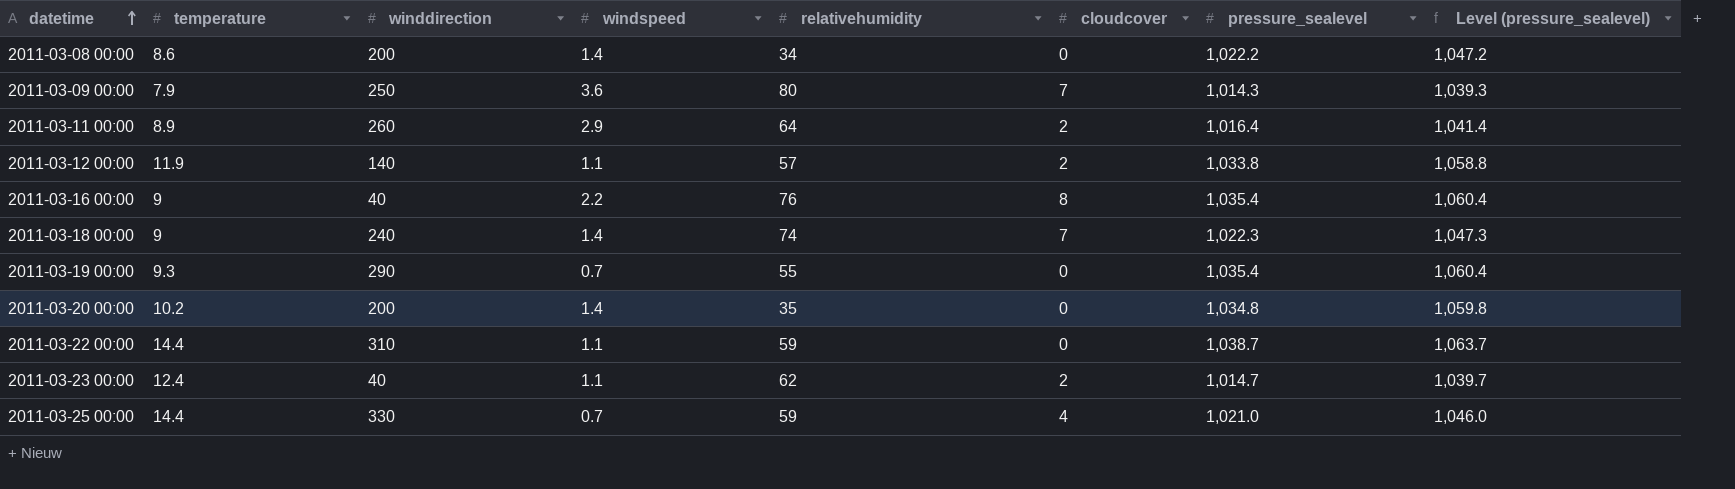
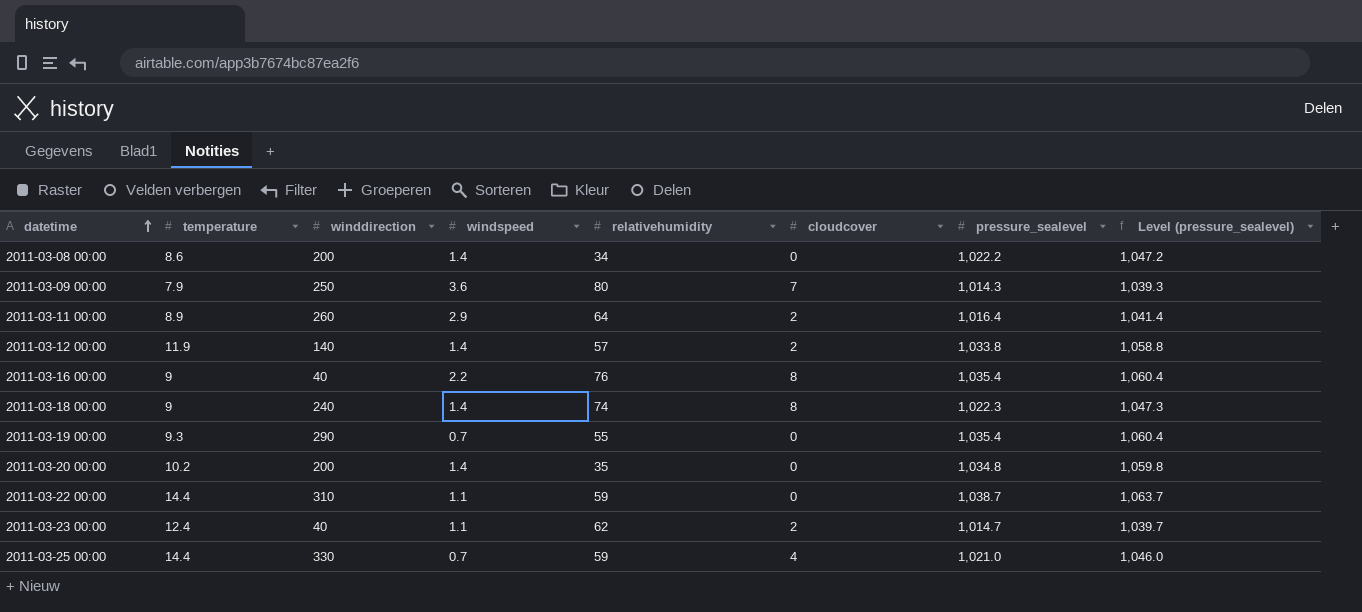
2011-03-12 00:00 | windspeed: 1.1 -> 1.4
2011-03-18 00:00 | cloudcover: 7 -> 8

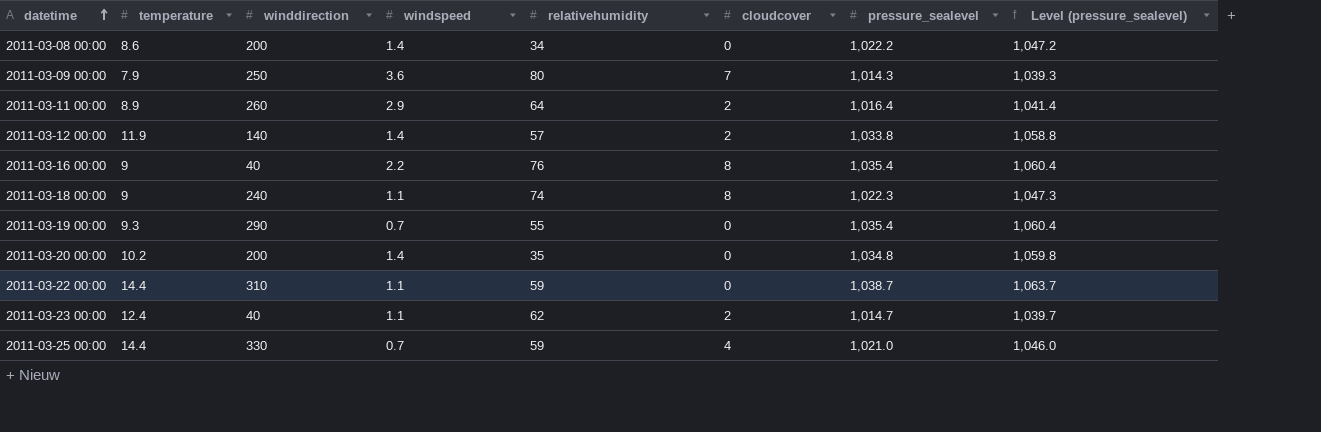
2011-03-18 00:00 | windspeed: 1.4 -> 1.1

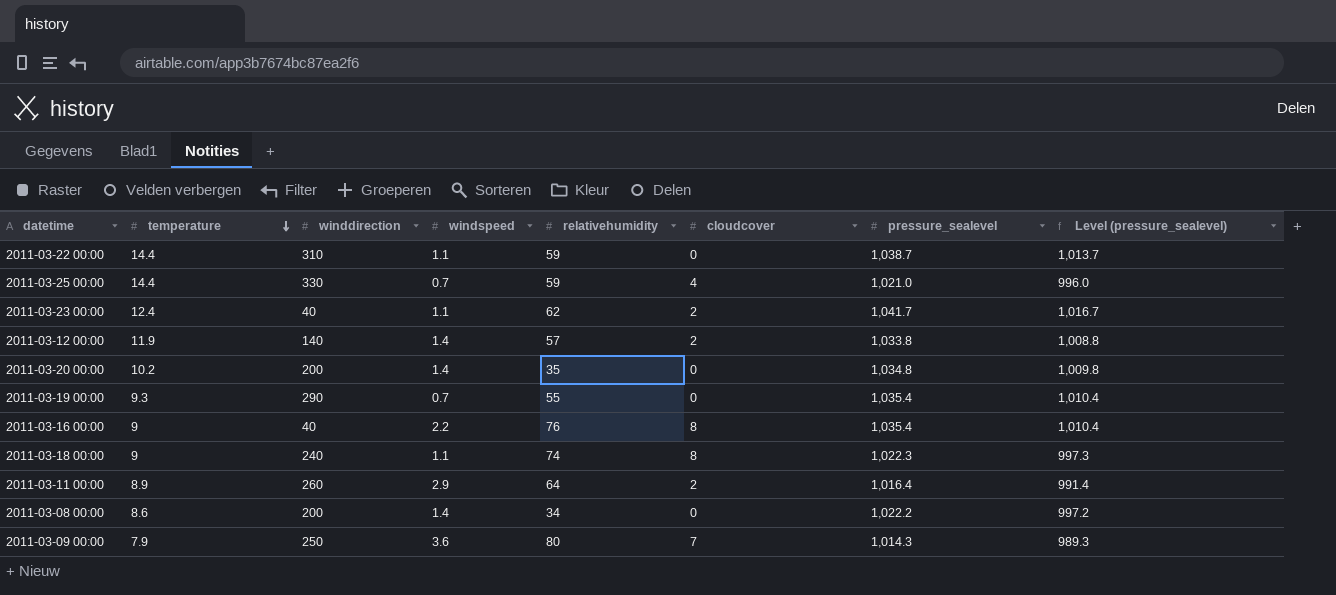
row order: datetime ascending -> temperature descending
column Level (pressure_sealevel) | formula: [pressure_sealevel] + 25 -> [pressure_sealevel] - 25
2011-03-23 00:00 | pressure_sealevel: 1,014.7 -> 1,041.7

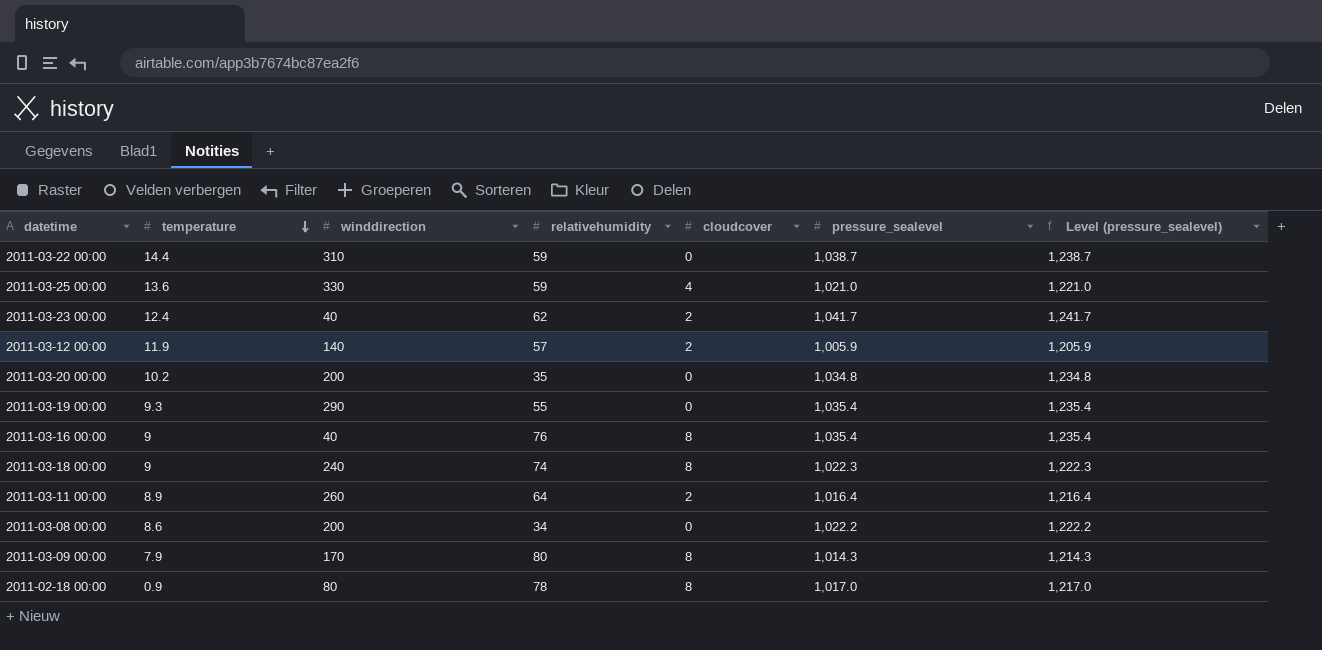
column windspeed | position: 4 -> none
column Level (pressure_sealevel) | formula: [pressure_sealevel] - 25 -> [pressure_sealevel] + 200
2011-03-25 00:00 | temperature: 14.4 -> 13.6
2011-03-12 00:00 | pressure_sealevel: 1,033.8 -> 1,005.9
2011-03-09 00:00 | winddirection: 250 -> 170
2011-03-09 00:00 | cloudcover: 7 -> 8
row 2011-02-18 00:00: none -> 0.9 | 80 | 78 | 8 | 1,017.0 | 1,217.0

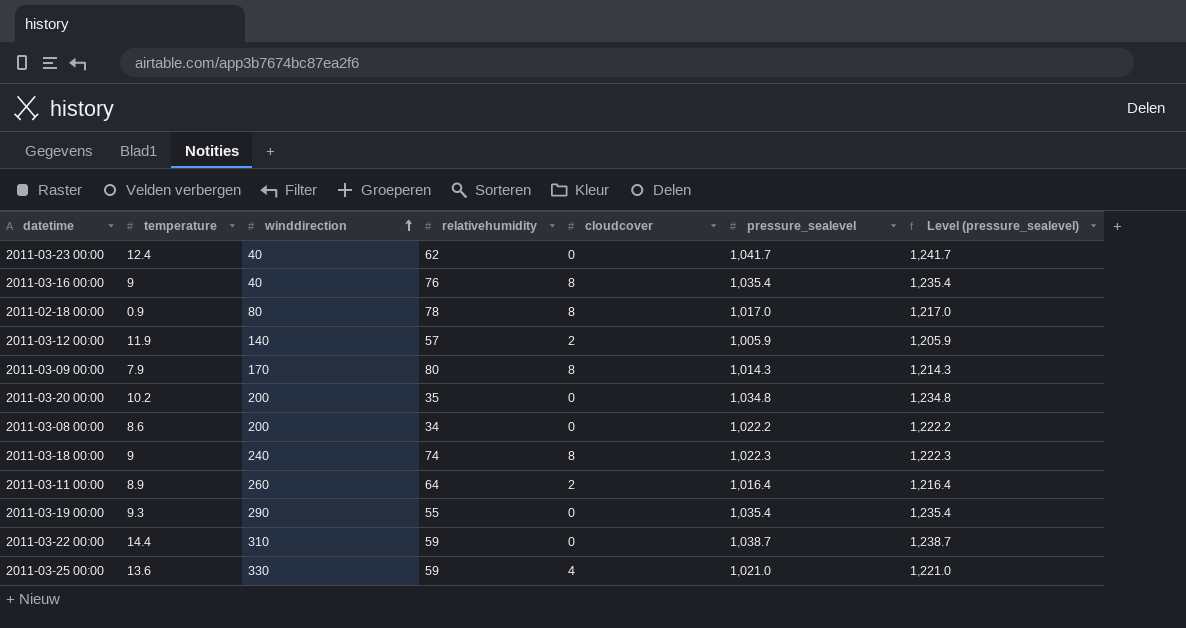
row order: temperature descending -> winddirection ascending
2011-03-23 00:00 | cloudcover: 2 -> 0

